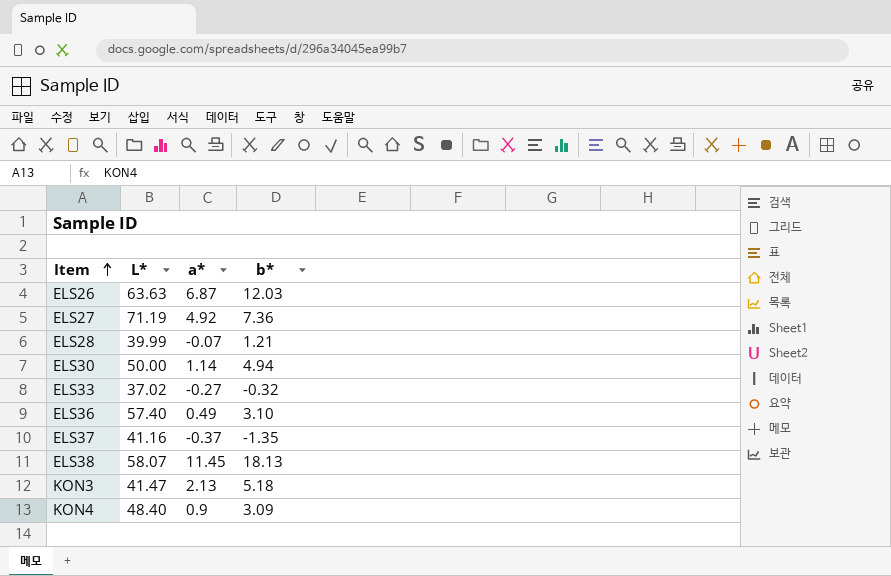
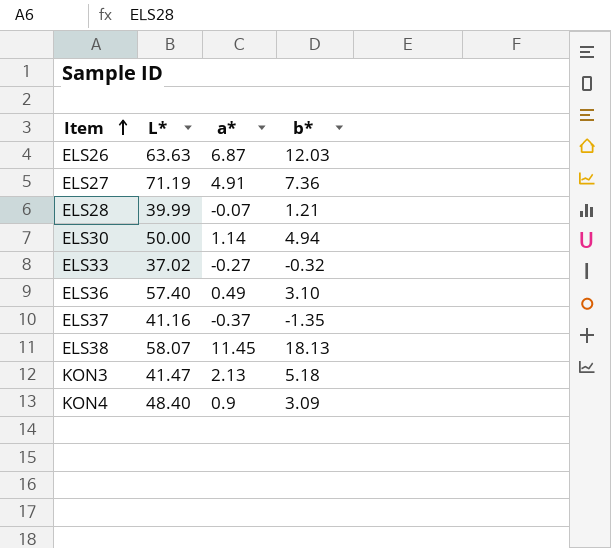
ELS27 | a*: 4.92 -> 4.91

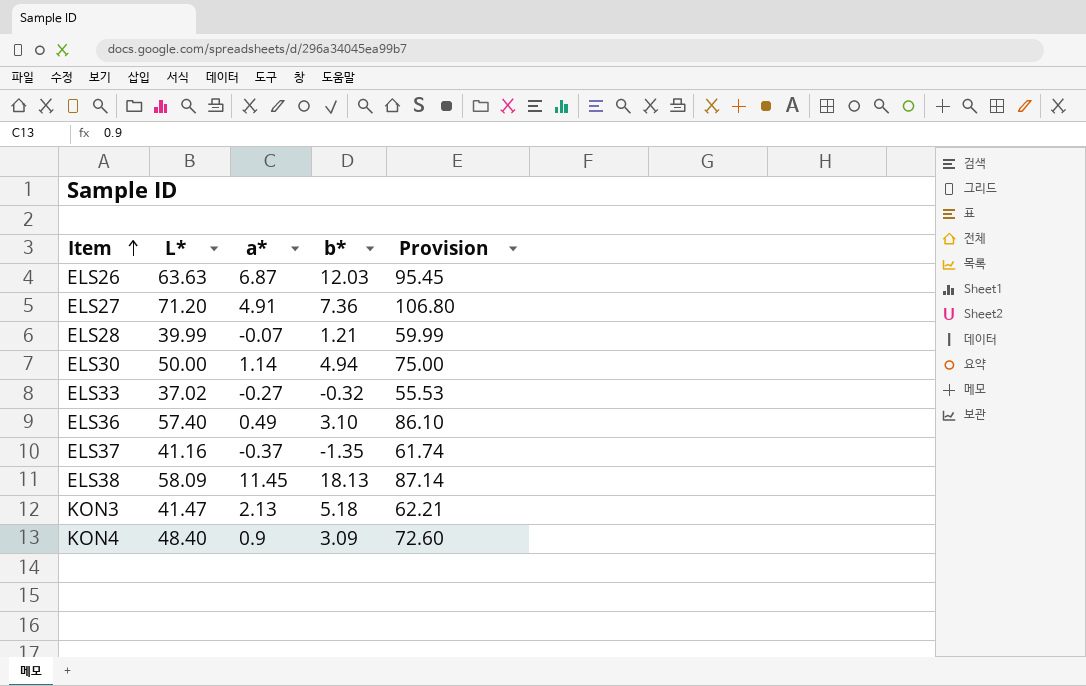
column Provision | formula: none -> [L*] * 1.5
ELS27 | L*: 71.19 -> 71.20
ELS38 | L*: 58.07 -> 58.09

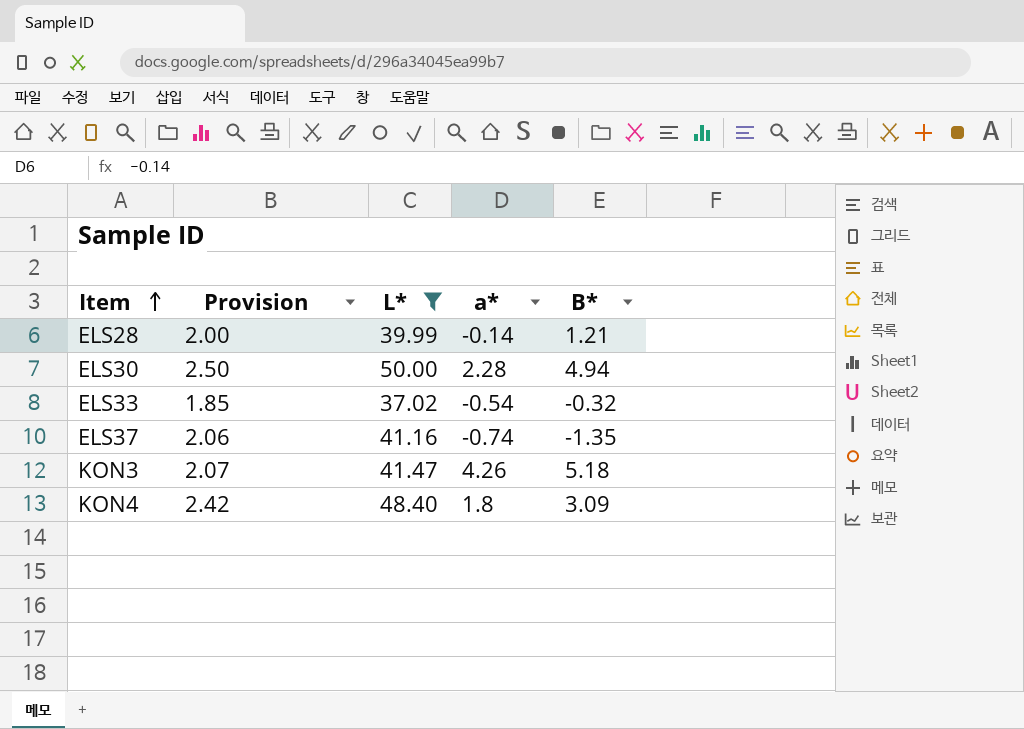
filter: none -> L* <= 50.00
column Provision | formula: [L*] * 1.5 -> [L*] * 0.05
column Provision | position: 5 -> 2
column name: b* -> B*
ELS28 | a*: -0.07 -> -0.14
ELS30 | a*: 1.14 -> 2.28
ELS33 | a*: -0.27 -> -0.54
ELS37 | a*: -0.37 -> -0.74
KON3 | a*: 2.13 -> 4.26
KON4 | a*: 0.9 -> 1.8

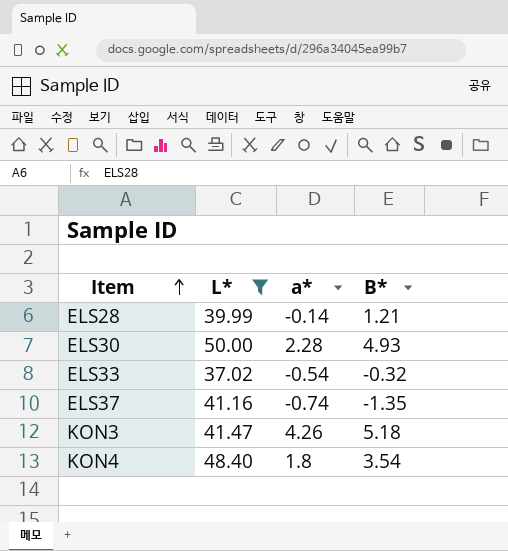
column Provision | formula: [L*] * 0.05 -> none
ELS30 | B*: 4.94 -> 4.93
KON4 | B*: 3.09 -> 3.54

